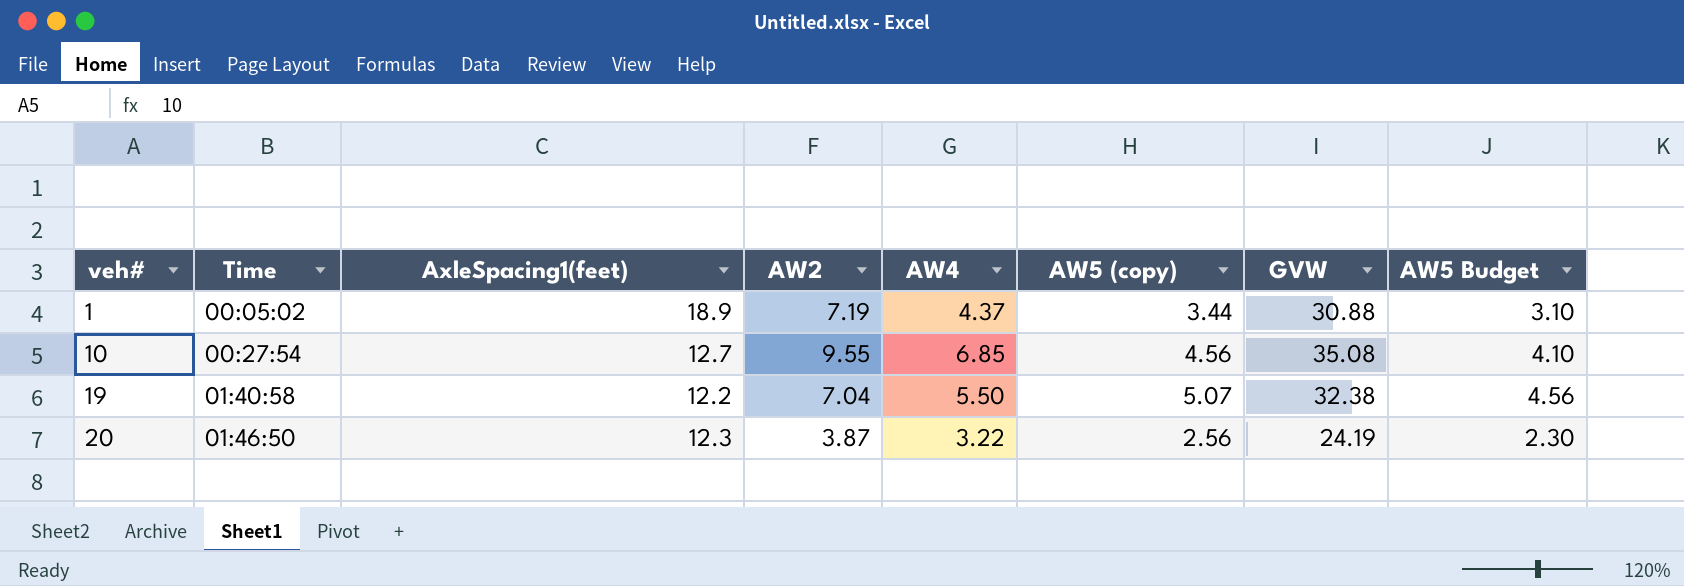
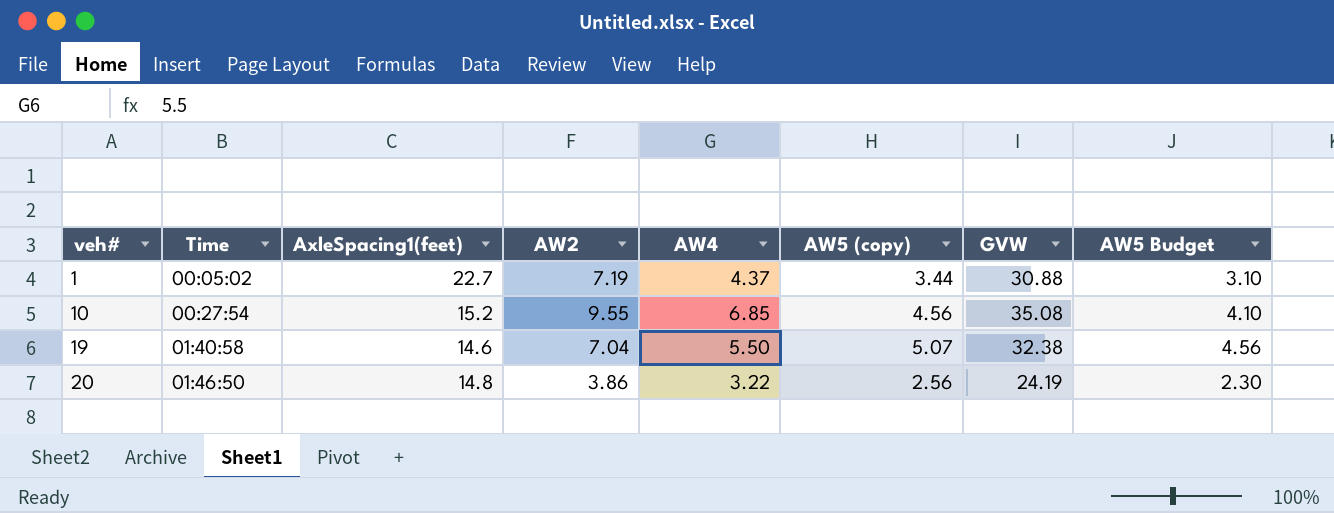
1 | AxleSpacing1(feet): 18.9 -> 22.7
10 | AxleSpacing1(feet): 12.7 -> 15.2
19 | AxleSpacing1(feet): 12.2 -> 14.6
20 | AxleSpacing1(feet): 12.3 -> 14.8
20 | AW2: 3.87 -> 3.86

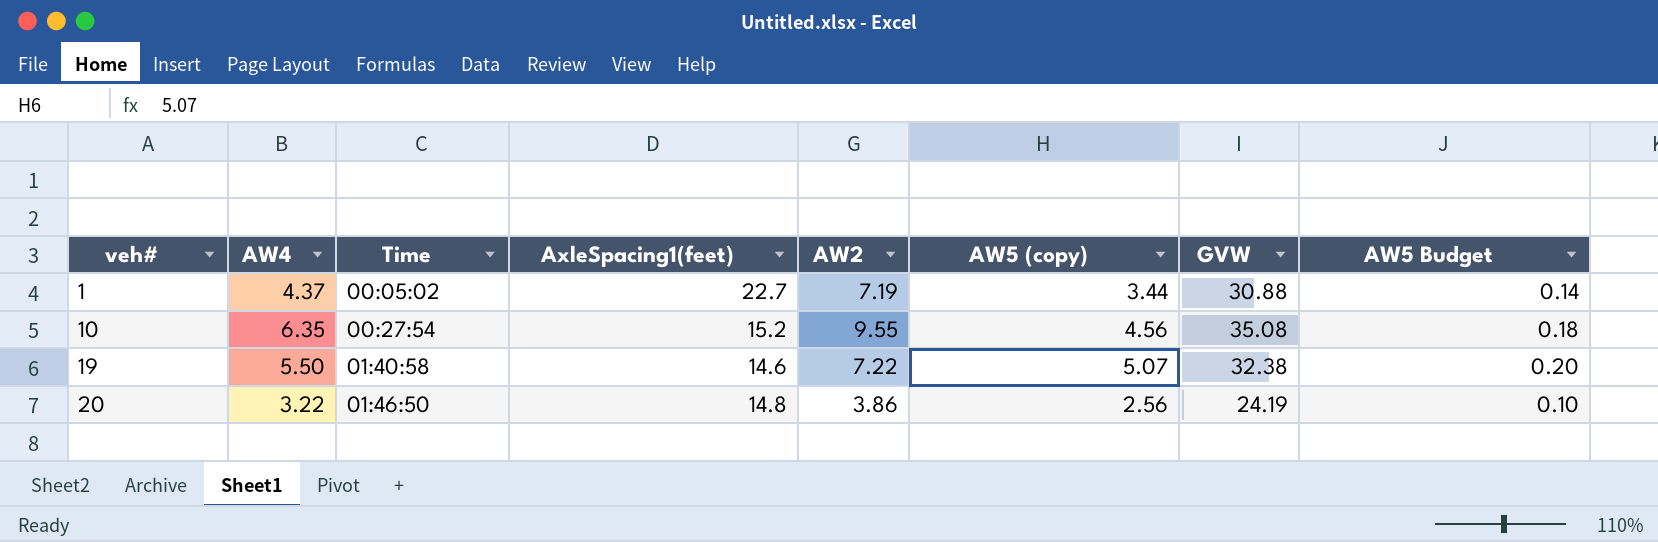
column AW4 | position: 5 -> 2
column AW5 Budget | formula: [AW5 (copy)] * 0.9 -> [AW5 (copy)] * 0.04
10 | AW4: 6.85 -> 6.35
19 | AW2: 7.04 -> 7.22

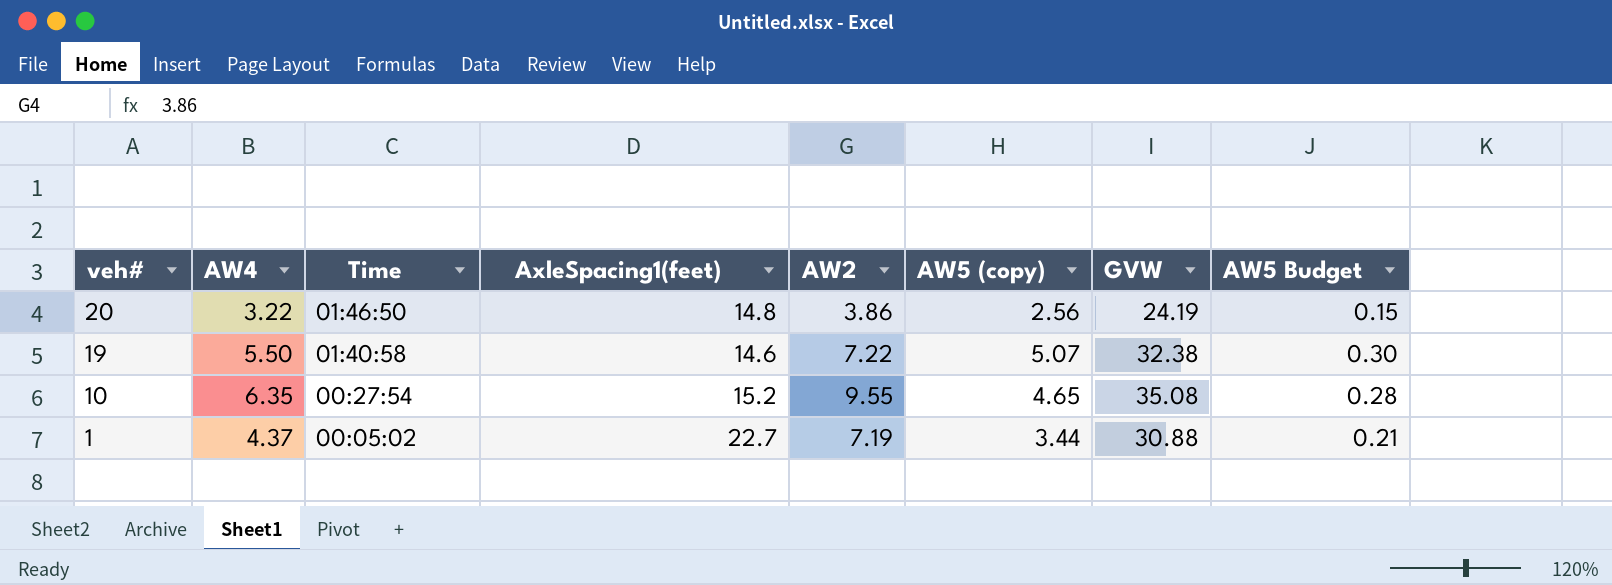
row order: veh# ascending -> veh# descending
column AW5 Budget | formula: [AW5 (copy)] * 0.04 -> [AW5 (copy)] * 0.06
10 | AW5 (copy): 4.56 -> 4.65

